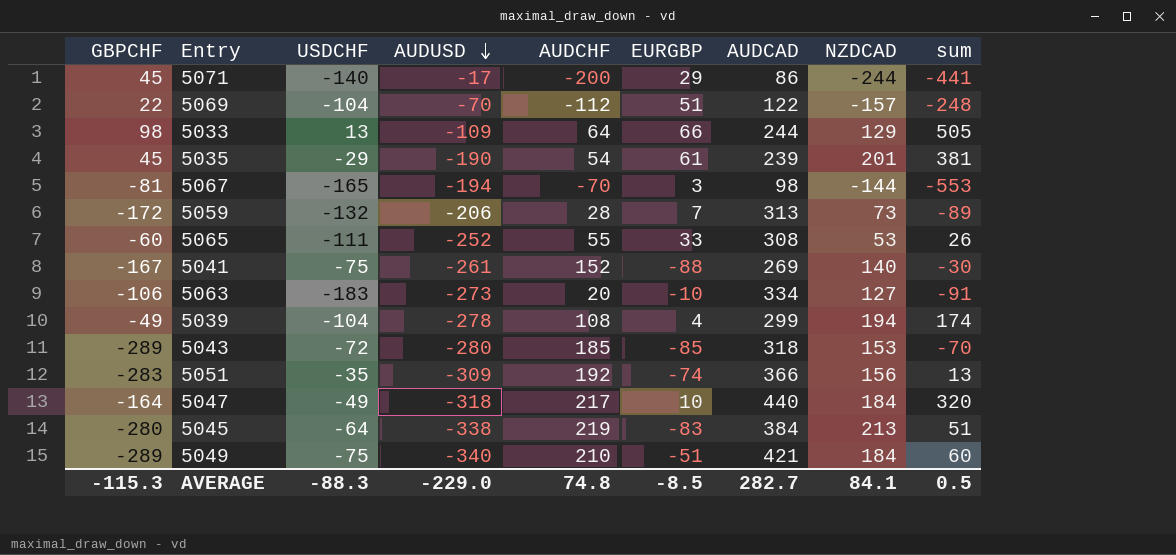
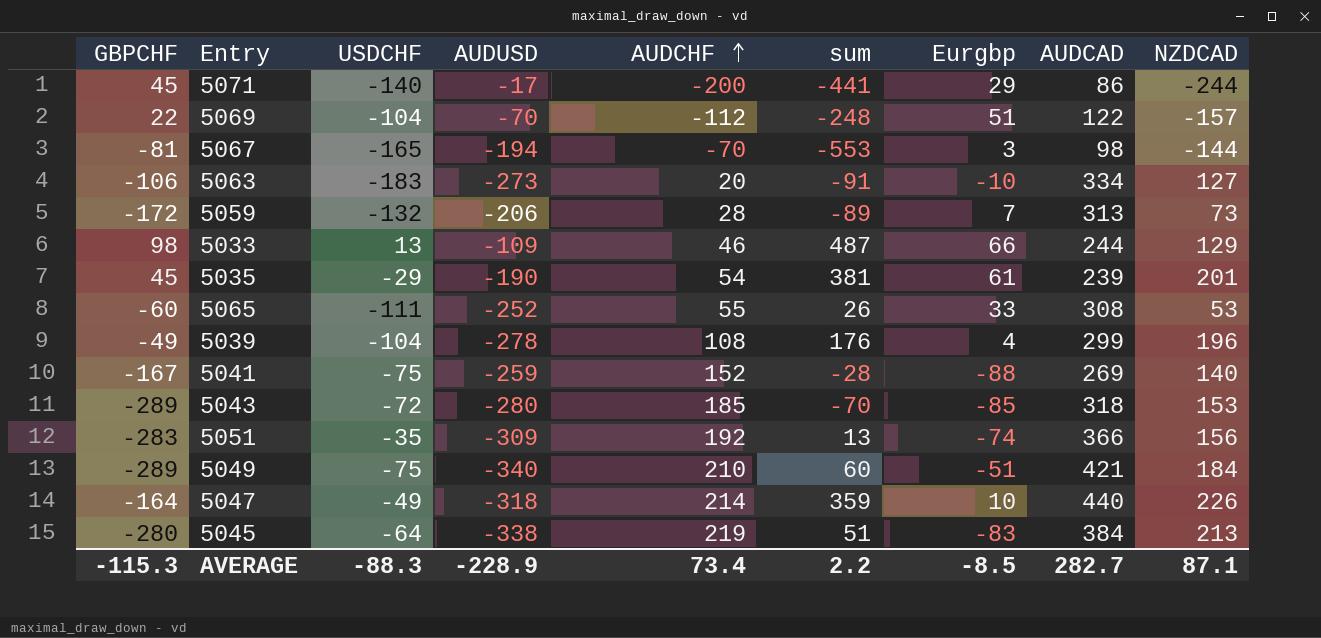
row order: AUDUSD descending -> AUDCHF ascending
column sum | position: 9 -> 6
column name: EURGBP -> Eurgbp
5033 | AUDCHF: 64 -> 46
5033 | sum: 505 -> 487
5039 | sum: 174 -> 176
5039 | NZDCAD: 194 -> 196
5041 | AUDUSD: -261 -> -259
5041 | sum: -30 -> -28
5047 | AUDCHF: 217 -> 214
5047 | sum: 320 -> 359
5047 | NZDCAD: 184 -> 226
AVERAGE | AUDUSD: -229.0 -> -228.9
AVERAGE | AUDCHF: 74.8 -> 73.4
AVERAGE | sum: 0.5 -> 2.2
AVERAGE | NZDCAD: 84.1 -> 87.1

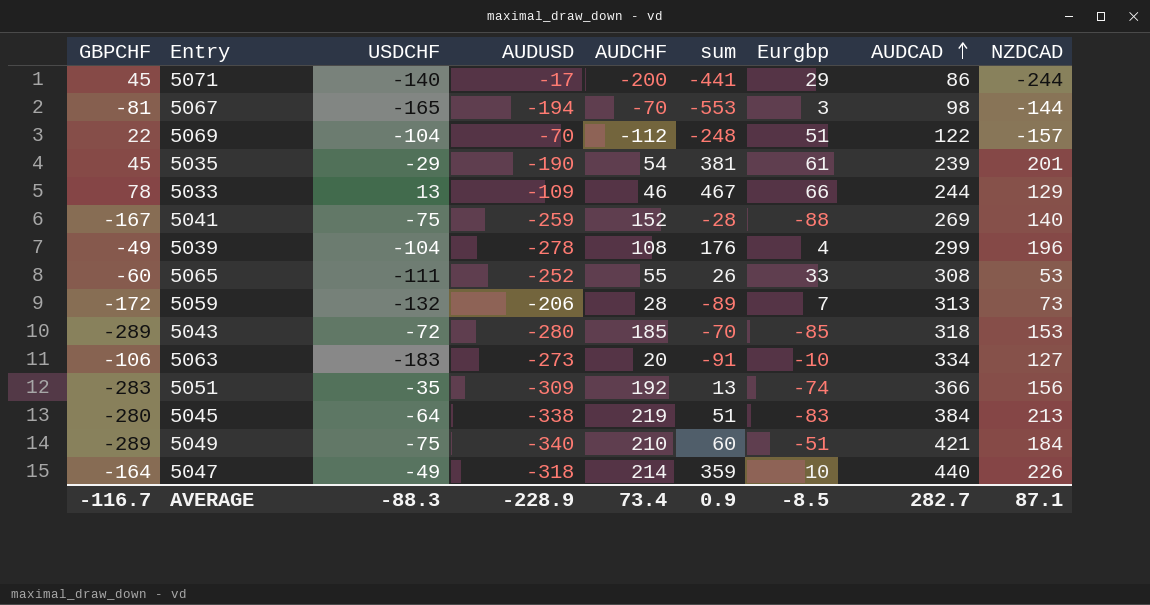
row order: AUDCHF ascending -> AUDCAD ascending
5033 | GBPCHF: 98 -> 78
5033 | sum: 487 -> 467
AVERAGE | GBPCHF: -115.3 -> -116.7
AVERAGE | sum: 2.2 -> 0.9

